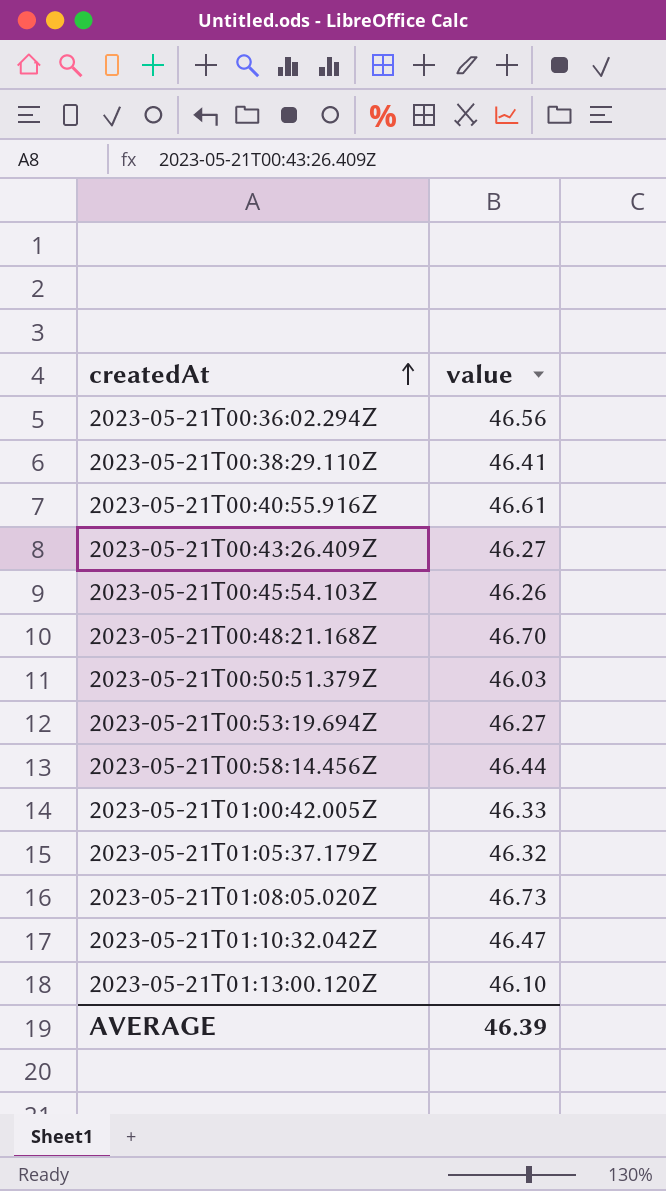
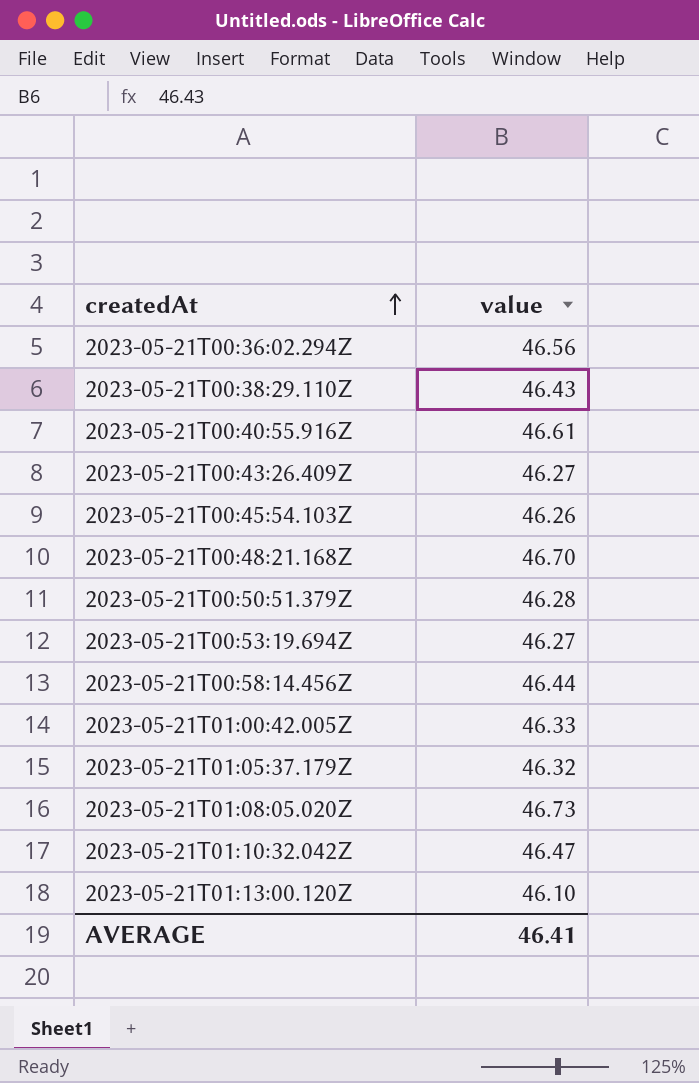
2023-05-21T00:38:29.110Z | value: 46.41 -> 46.43
2023-05-21T00:50:51.379Z | value: 46.03 -> 46.28
AVERAGE | value: 46.39 -> 46.41

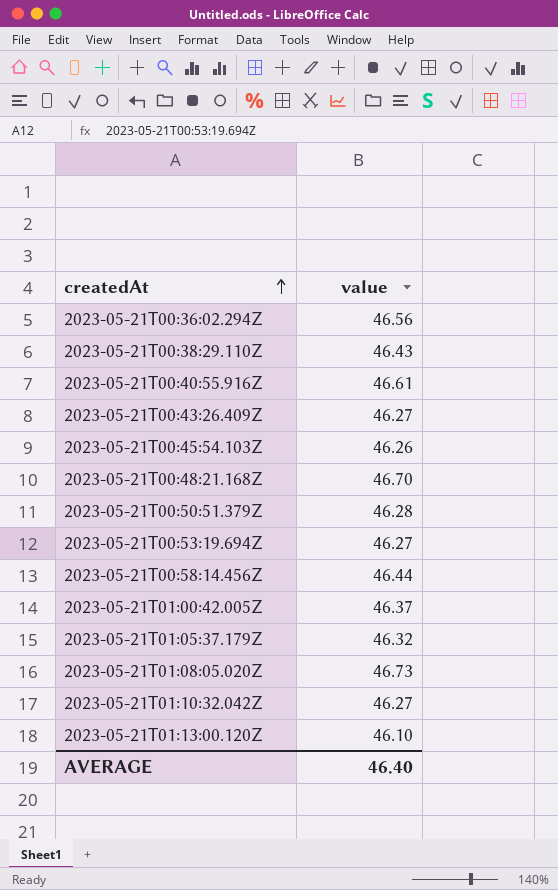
2023-05-21T01:00:42.005Z | value: 46.33 -> 46.37
2023-05-21T01:10:32.042Z | value: 46.47 -> 46.27
AVERAGE | value: 46.41 -> 46.40

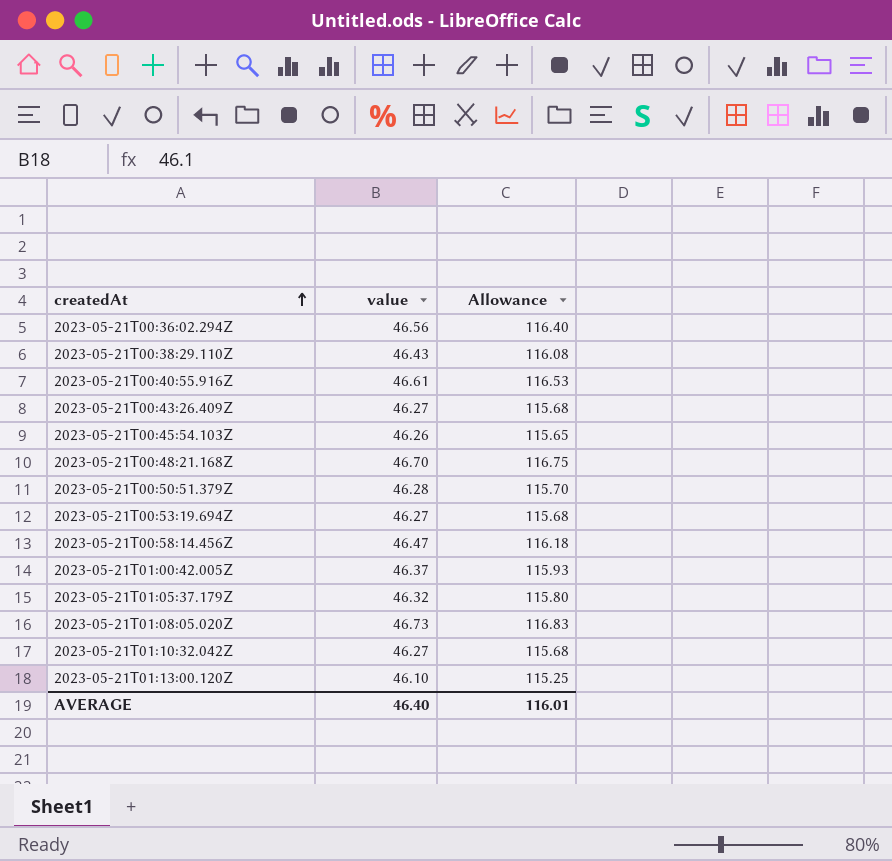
column Allowance | formula: none -> [value] * 2.5
2023-05-21T00:58:14.456Z | value: 46.44 -> 46.47

